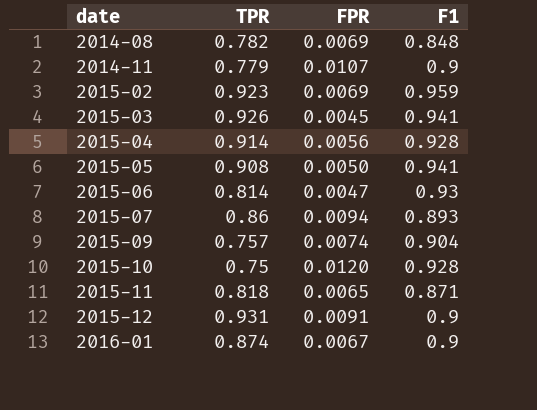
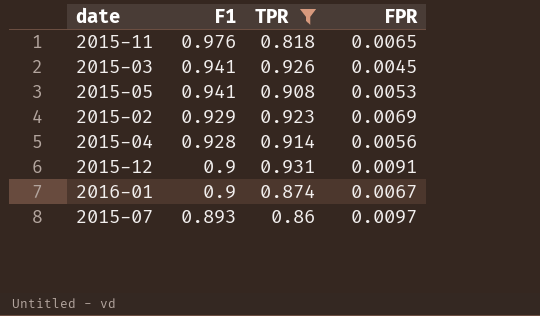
filter: none -> TPR >= 0.818
row order: date ascending -> F1 descending
column F1 | position: 4 -> 2
2015-11 | F1: 0.871 -> 0.976
2015-05 | FPR: 0.0050 -> 0.0053
2015-02 | F1: 0.959 -> 0.929
2015-07 | FPR: 0.0094 -> 0.0097

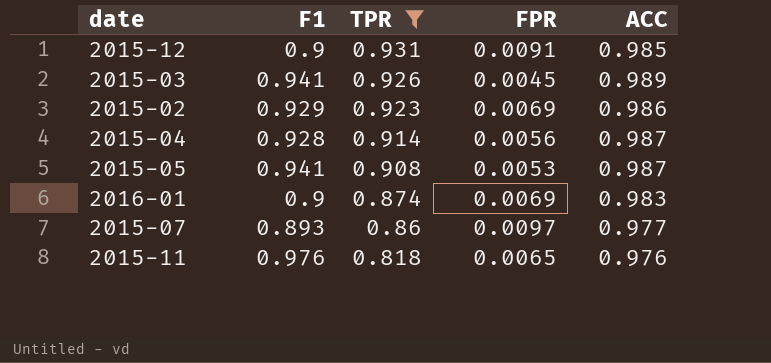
row order: F1 descending -> TPR descending
column ACC | position: none -> 5
2016-01 | FPR: 0.0067 -> 0.0069

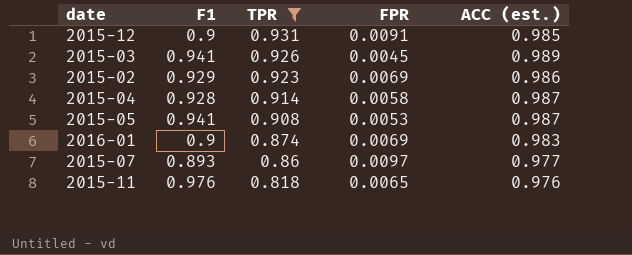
column name: ACC -> ACC (est.)
2015-04 | FPR: 0.0056 -> 0.0058

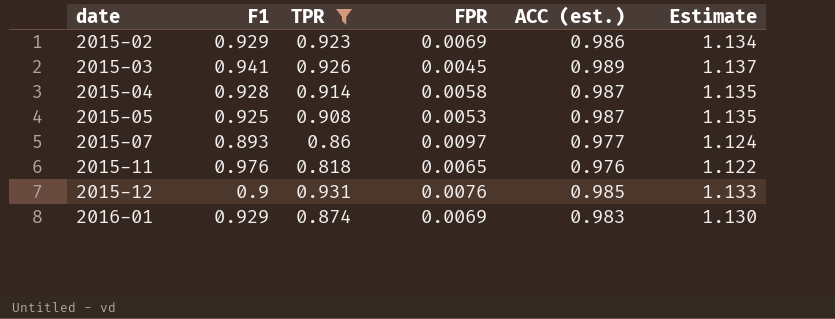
row order: TPR descending -> date ascending
column Estimate | formula: none -> [ACC (est.)] * 1.15
2015-05 | F1: 0.941 -> 0.925
2015-12 | FPR: 0.0091 -> 0.0076
2016-01 | F1: 0.9 -> 0.929

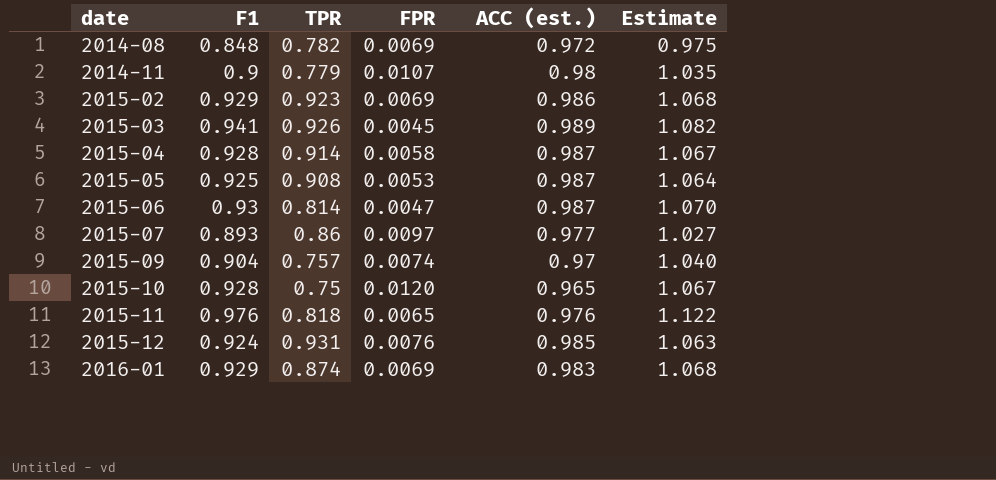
filter: TPR >= 0.818 -> none
column Estimate | formula: [ACC (est.)] * 1.15 -> [F1] * 1.15
2015-12 | F1: 0.9 -> 0.924

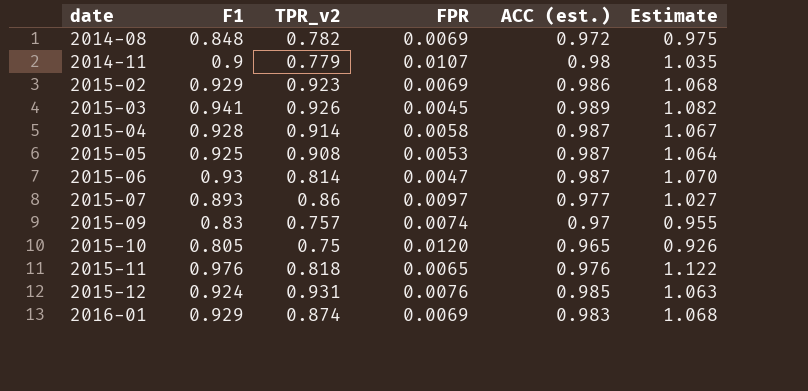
column name: TPR -> TPR_v2
2015-09 | F1: 0.904 -> 0.83
2015-09 | Estimate: 1.040 -> 0.955
2015-10 | F1: 0.928 -> 0.805
2015-10 | Estimate: 1.067 -> 0.926

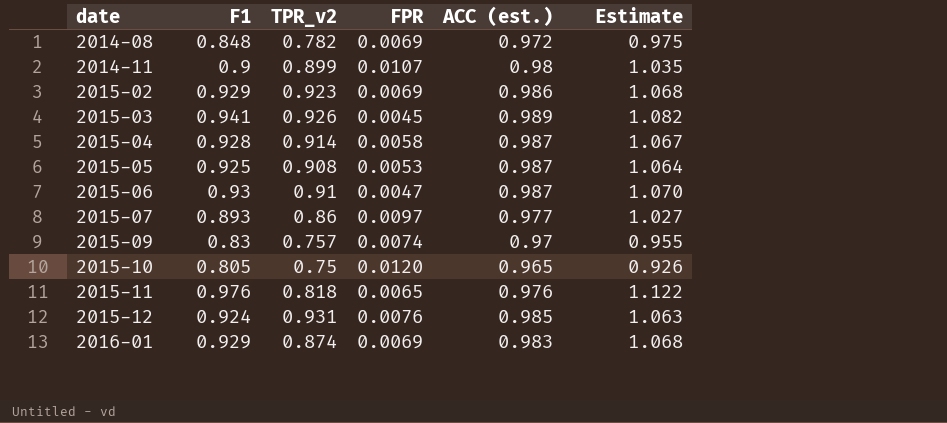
2014-11 | TPR_v2: 0.779 -> 0.899
2015-06 | TPR_v2: 0.814 -> 0.91

